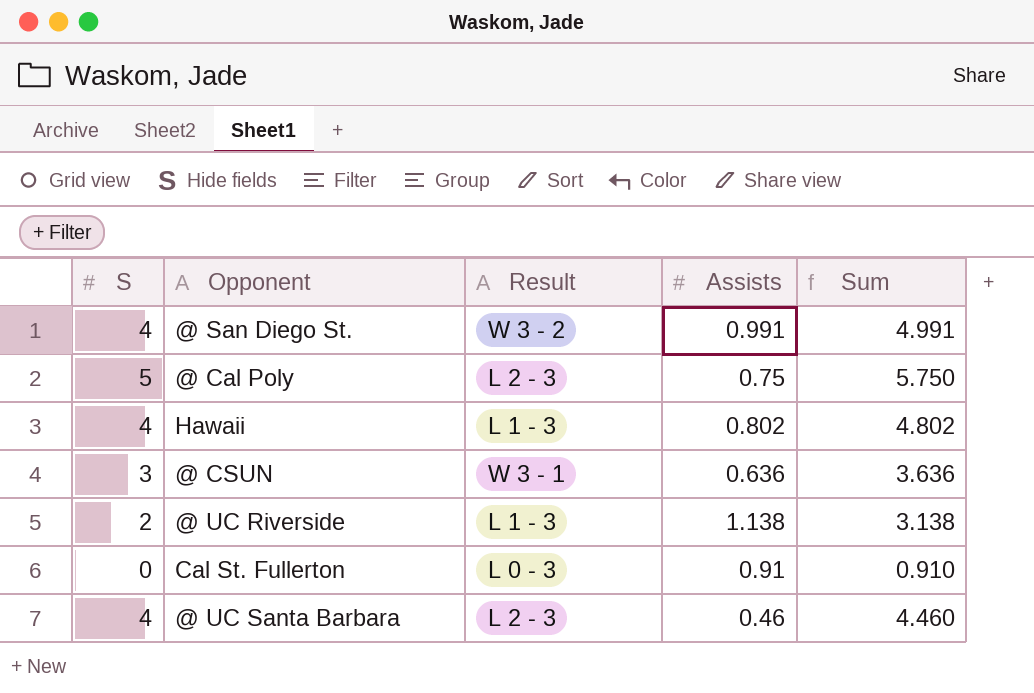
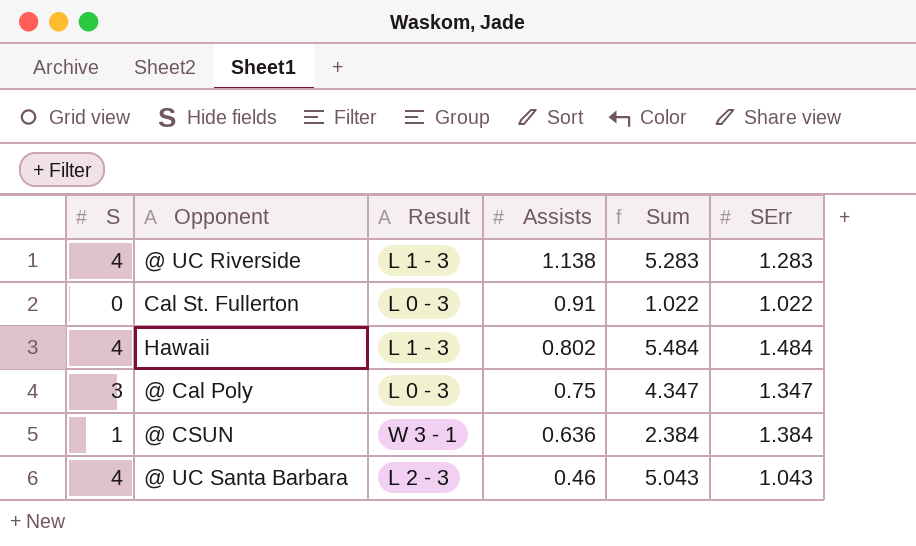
row order: none -> Assists descending
column Sum | formula: [S] + [Assists] -> [S] + [SErr]
column SErr | position: none -> 6
row @ San Diego St.: 4 | W 3 - 2 | 0.991 | 4.991 -> none
@ UC Riverside | S: 2 -> 4
@ Cal Poly | S: 5 -> 3
@ Cal Poly | Result: L 2 - 3 -> L 0 - 3
@ CSUN | S: 3 -> 1

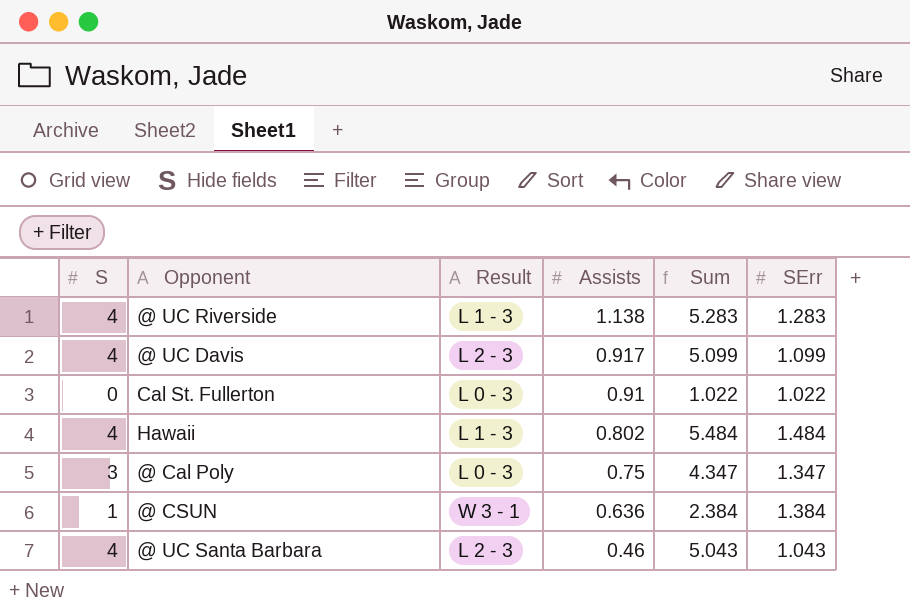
row @ UC Davis: none -> 4 | L 2 - 3 | 0.917 | 5.099 | 1.099

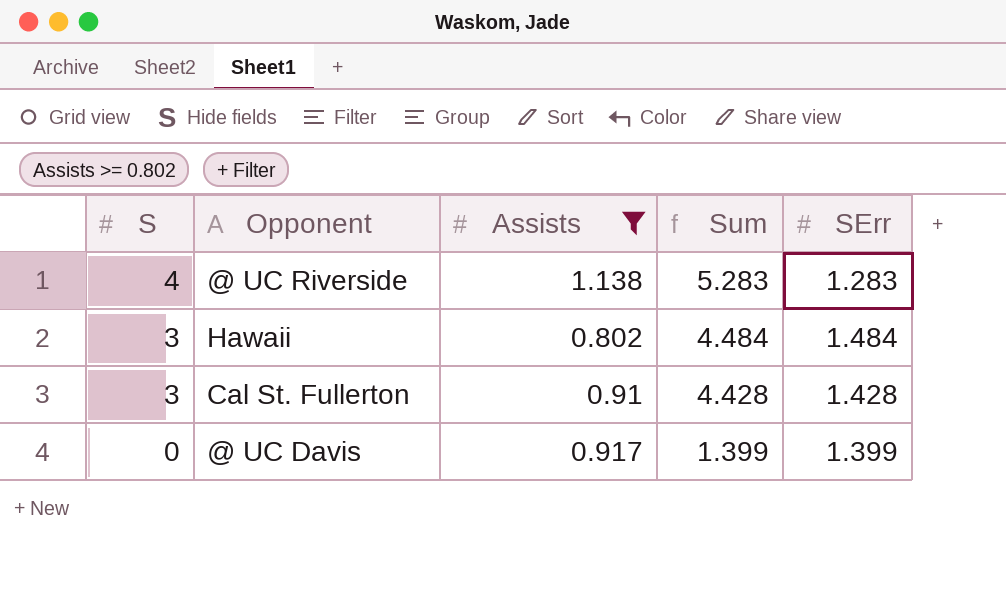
filter: none -> Assists >= 0.802
row order: Assists descending -> S descending
column Result | position: 3 -> none
Hawaii | S: 4 -> 3
Hawaii | Sum: 5.484 -> 4.484
Cal St. Fullerton | S: 0 -> 3
Cal St. Fullerton | Sum: 1.022 -> 4.428
Cal St. Fullerton | SErr: 1.022 -> 1.428
@ UC Davis | S: 4 -> 0
@ UC Davis | Sum: 5.099 -> 1.399
@ UC Davis | SErr: 1.099 -> 1.399

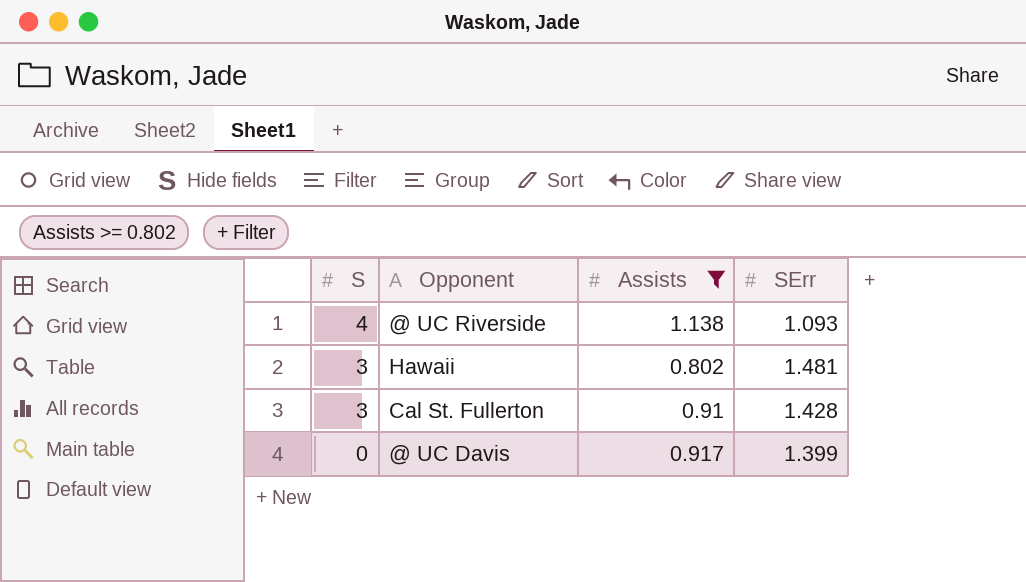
column Sum | formula: [S] + [SErr] -> none
@ UC Riverside | SErr: 1.283 -> 1.093
Hawaii | SErr: 1.484 -> 1.481

